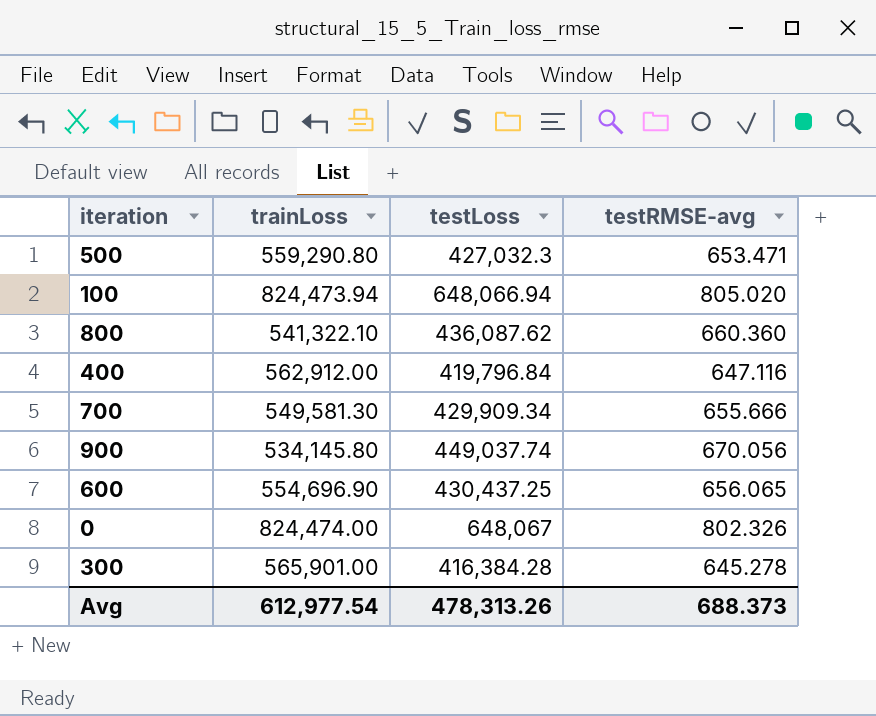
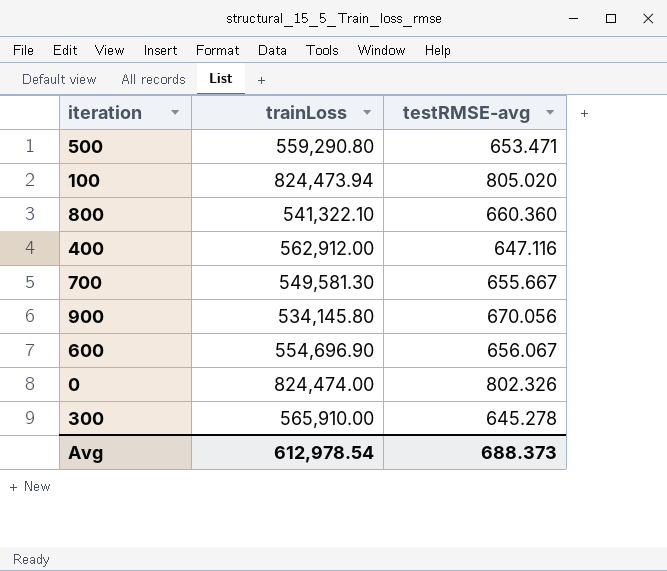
column testLoss | position: 3 -> none
700 | testRMSE-avg: 655.666 -> 655.667
600 | testRMSE-avg: 656.065 -> 656.067
300 | trainLoss: 565,901.00 -> 565,910.00
Avg | trainLoss: 612,977.54 -> 612,978.54

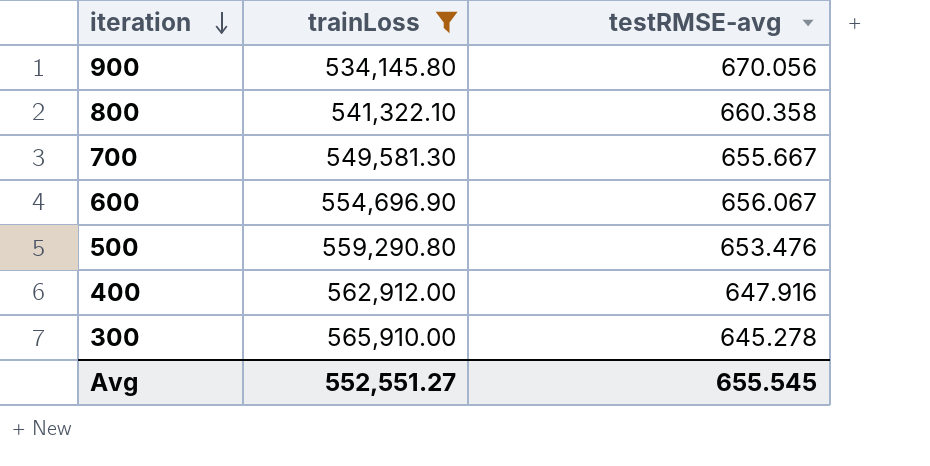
filter: none -> trainLoss <= 565,910.00
row order: none -> iteration descending
800 | testRMSE-avg: 660.360 -> 660.358
500 | testRMSE-avg: 653.471 -> 653.476
400 | testRMSE-avg: 647.116 -> 647.916
Avg | trainLoss: 612,978.54 -> 552,551.27
Avg | testRMSE-avg: 688.373 -> 655.545

